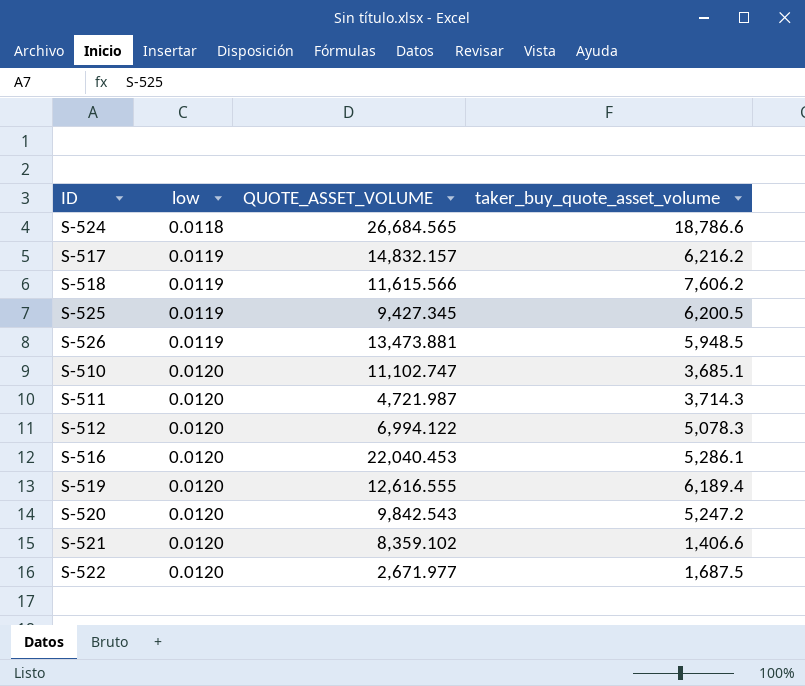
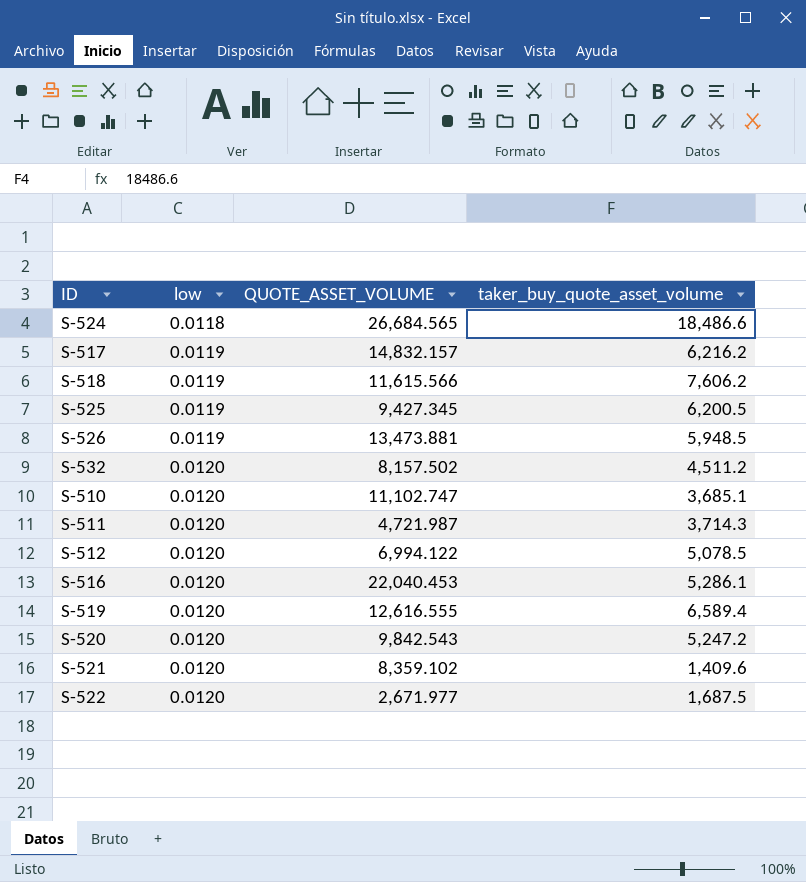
S-524 | taker_buy_quote_asset_volume: 18,786.6 -> 18,486.6
row S-532: none -> 0.0120 | 8,157.502 | 4,511.2
S-512 | taker_buy_quote_asset_volume: 5,078.3 -> 5,078.5
S-519 | taker_buy_quote_asset_volume: 6,189.4 -> 6,589.4
S-521 | taker_buy_quote_asset_volume: 1,406.6 -> 1,409.6

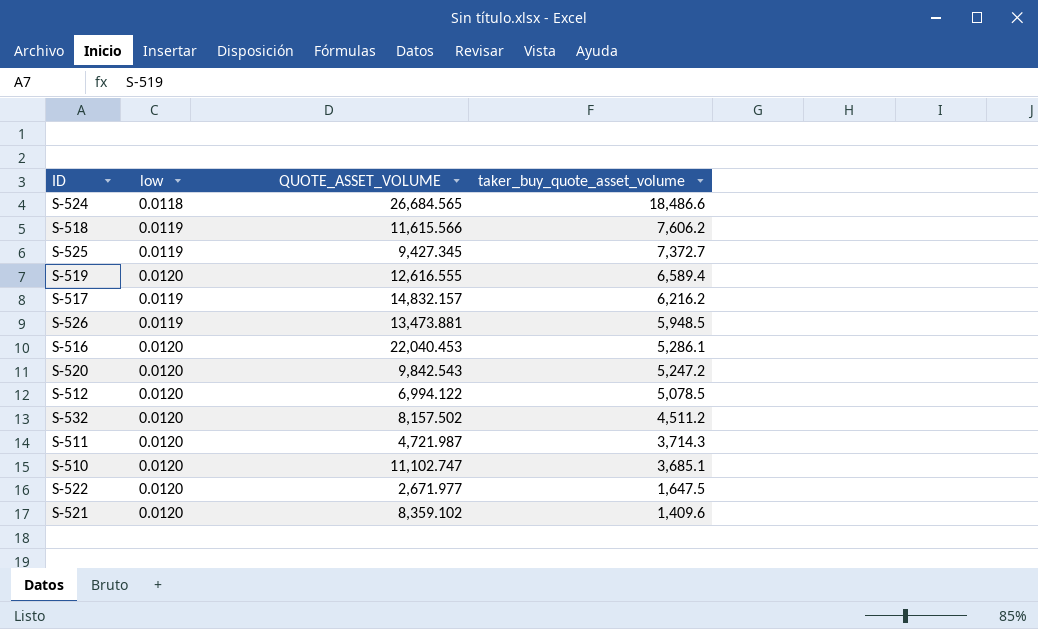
row order: low ascending -> taker_buy_quote_asset_volume descending
S-525 | taker_buy_quote_asset_volume: 6,200.5 -> 7,372.7
S-522 | taker_buy_quote_asset_volume: 1,687.5 -> 1,647.5

